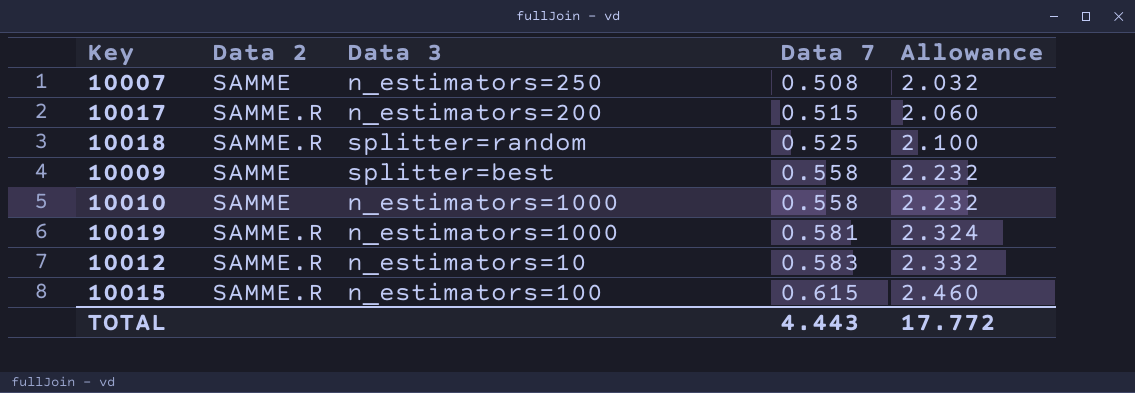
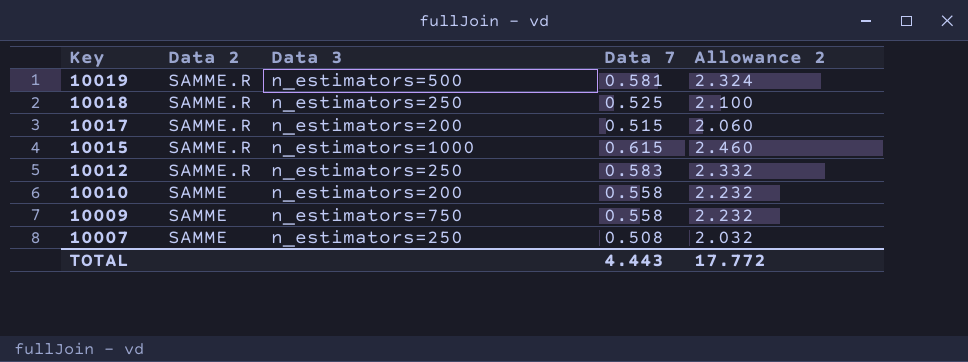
row order: Data 7 ascending -> Key descending
column name: Allowance -> Allowance 2
10019 | Data 3: n_estimators=1000 -> n_estimators=500
10018 | Data 3: splitter=random -> n_estimators=250
10015 | Data 3: n_estimators=100 -> n_estimators=1000
10012 | Data 3: n_estimators=10 -> n_estimators=250
10010 | Data 3: n_estimators=1000 -> n_estimators=200
10009 | Data 3: splitter=best -> n_estimators=750

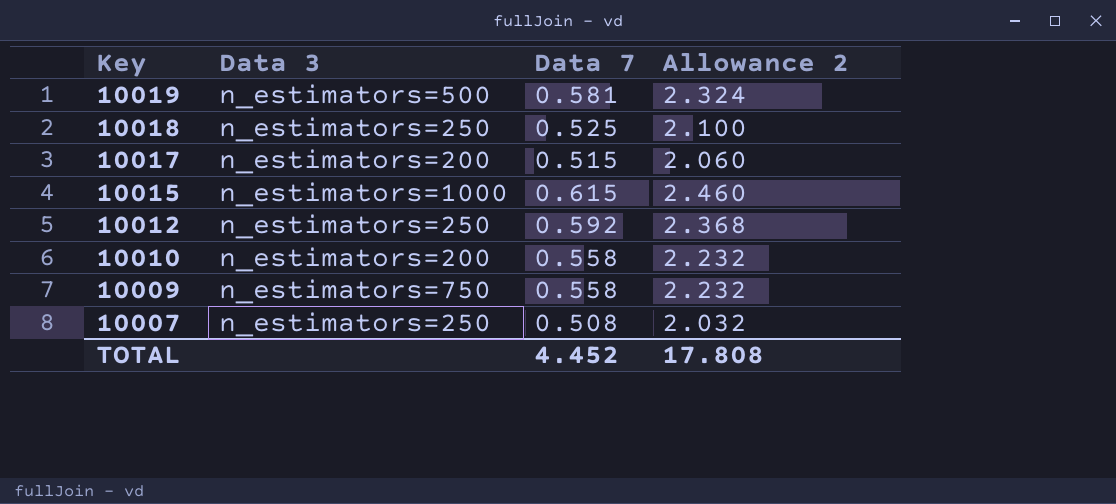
column Data 2 | position: 2 -> none
10012 | Data 7: 0.583 -> 0.592
10012 | Allowance 2: 2.332 -> 2.368
TOTAL | Data 7: 4.443 -> 4.452
TOTAL | Allowance 2: 17.772 -> 17.808

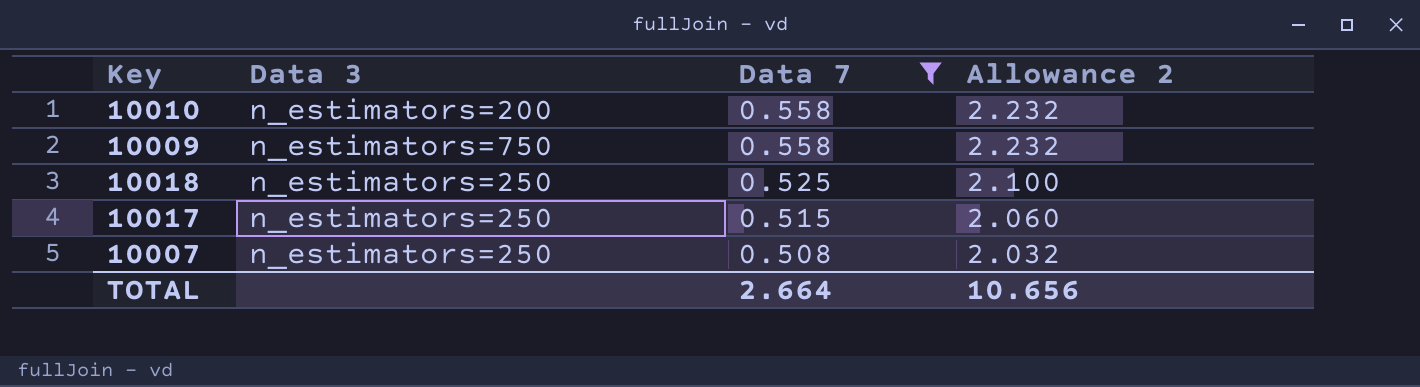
filter: none -> Data 7 <= 0.558
row order: Key descending -> Data 7 descending
10017 | Data 3: n_estimators=200 -> n_estimators=250
TOTAL | Data 7: 4.452 -> 2.664
TOTAL | Allowance 2: 17.808 -> 10.656

